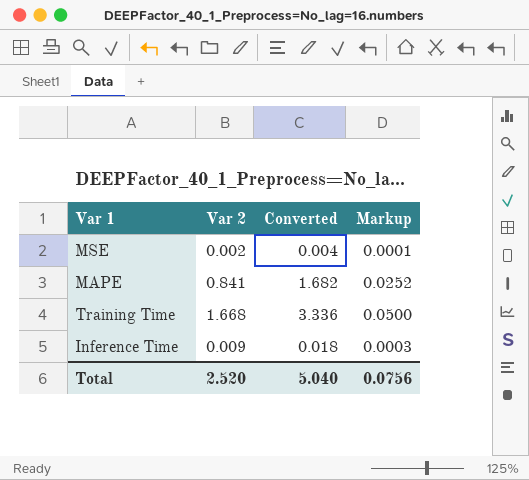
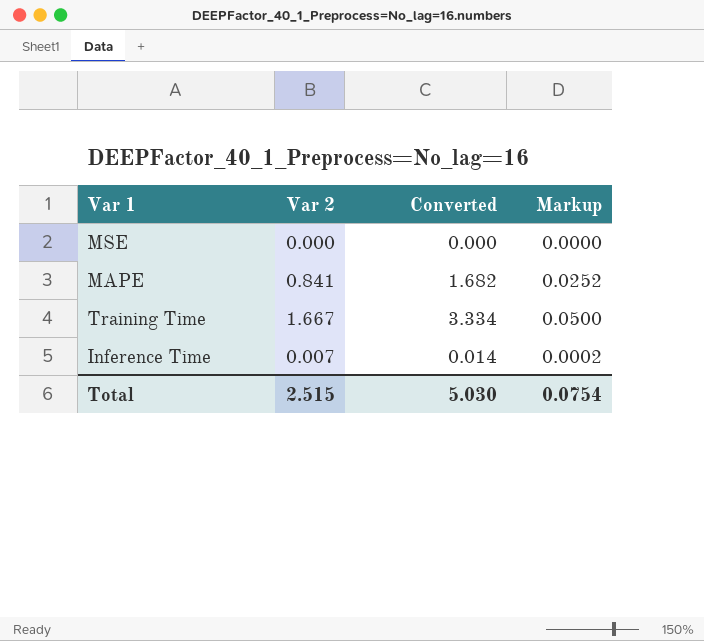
MSE | Var 2: 0.002 -> 0.000
MSE | Converted: 0.004 -> 0.000
MSE | Markup: 0.0001 -> 0.0000
Training Time | Var 2: 1.668 -> 1.667
Training Time | Converted: 3.336 -> 3.334
Inference Time | Var 2: 0.009 -> 0.007
Inference Time | Converted: 0.018 -> 0.014
Inference Time | Markup: 0.0003 -> 0.0002
Total | Var 2: 2.520 -> 2.515
Total | Converted: 5.040 -> 5.030
Total | Markup: 0.0756 -> 0.0754

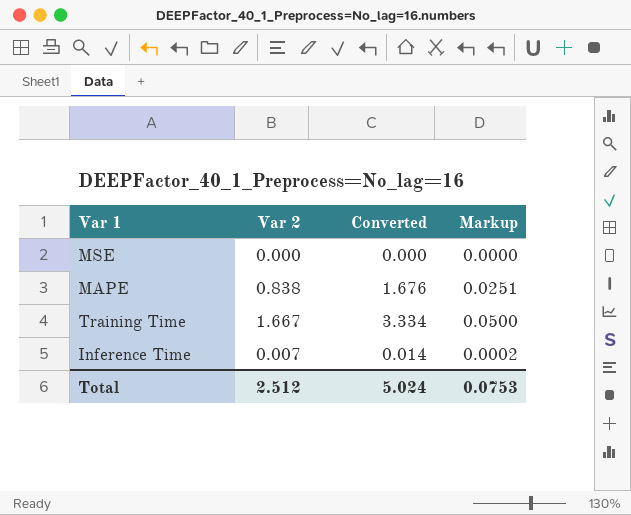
MAPE | Var 2: 0.841 -> 0.838
MAPE | Converted: 1.682 -> 1.676
MAPE | Markup: 0.0252 -> 0.0251
Total | Var 2: 2.515 -> 2.512
Total | Converted: 5.030 -> 5.024
Total | Markup: 0.0754 -> 0.0753

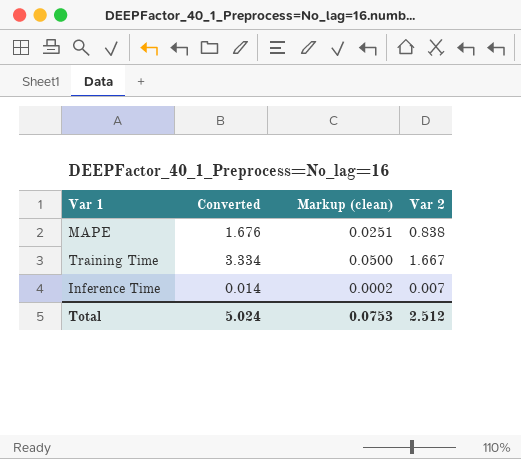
column name: Markup -> Markup (clean)
column Var 2 | position: 2 -> 4
row MSE: 0.000 | 0.000 | 0.0000 -> none

